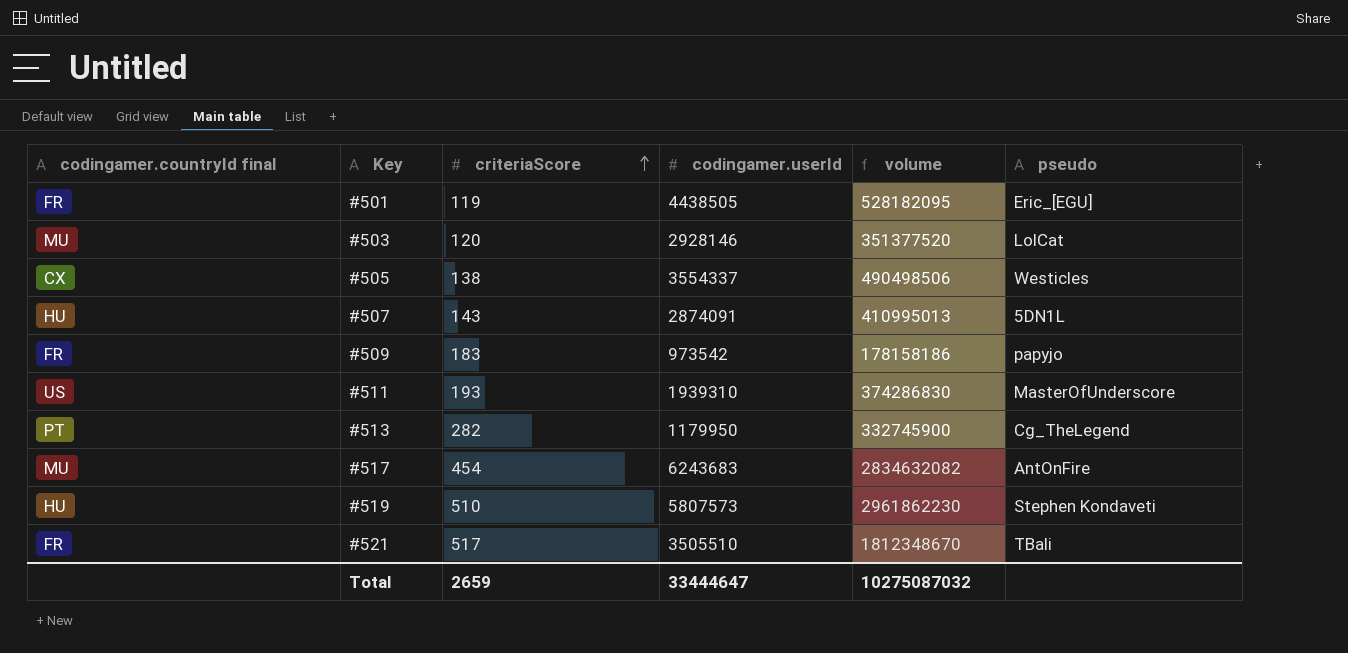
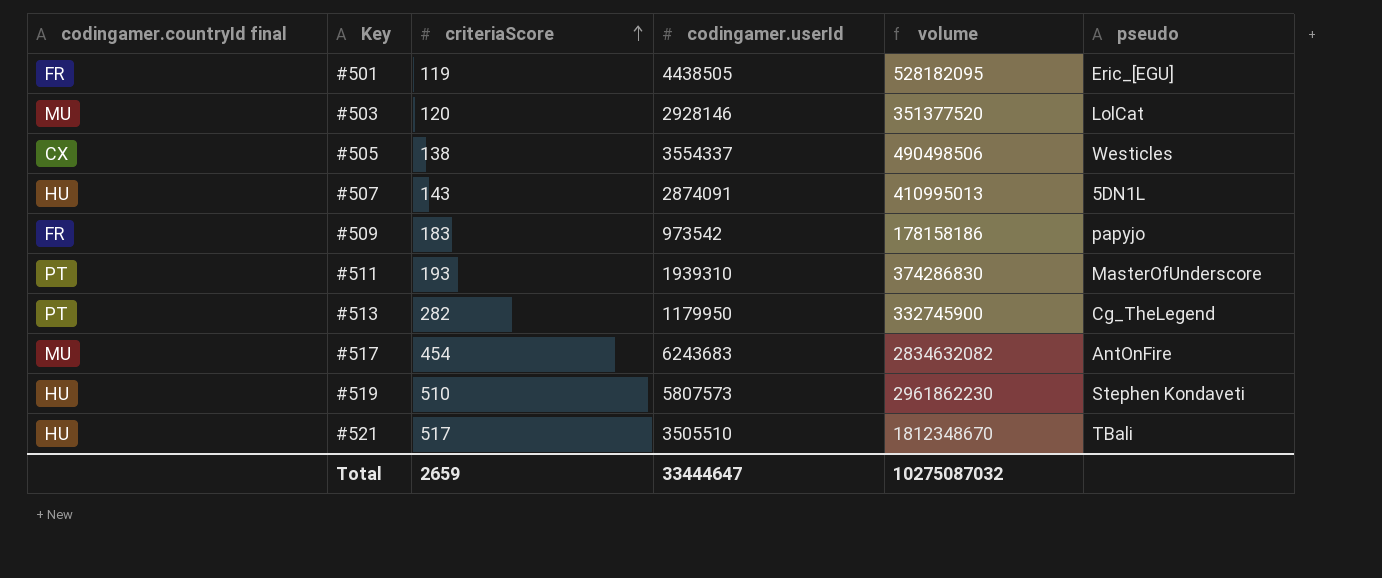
#511 | codingamer.countryId final: US -> PT
#521 | codingamer.countryId final: FR -> HU

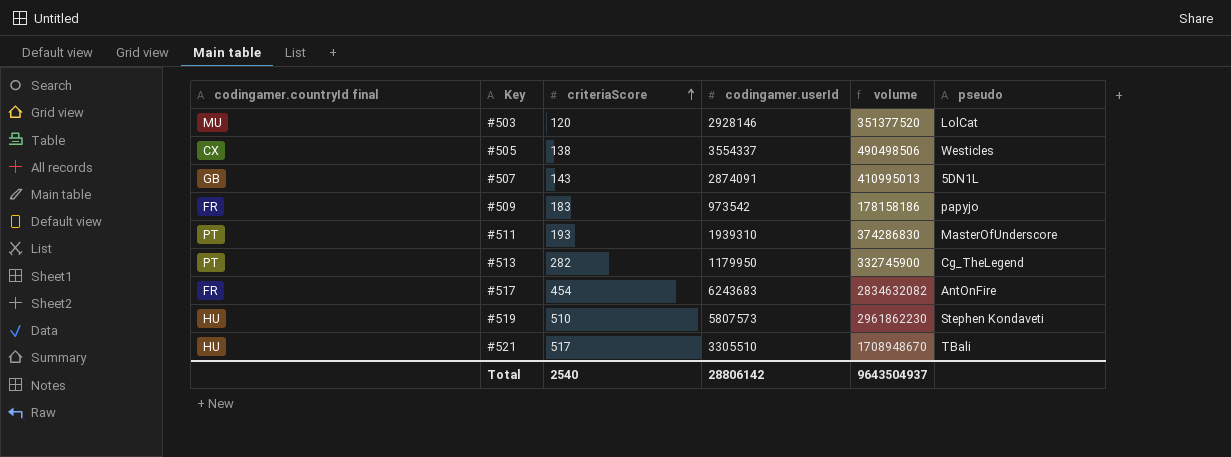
row #501: FR | 119 | 4438505 | 528182095 | Eric_[EGU] -> none
#507 | codingamer.countryId final: HU -> GB
#517 | codingamer.countryId final: MU -> FR
#521 | codingamer.userId: 3505510 -> 3305510
#521 | volume: 1812348670 -> 1708948670
Total | criteriaScore: 2659 -> 2540
Total | codingamer.userId: 33444647 -> 28806142
Total | volume: 10275087032 -> 9643504937

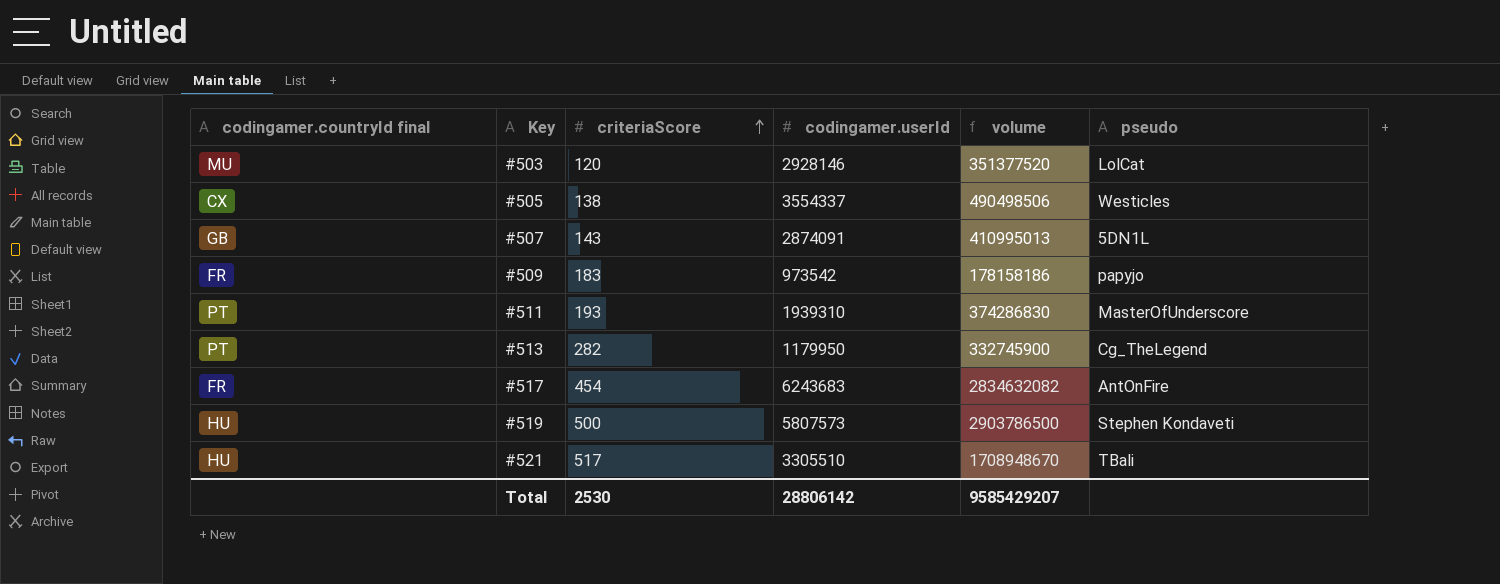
#519 | criteriaScore: 510 -> 500
#519 | volume: 2961862230 -> 2903786500
Total | criteriaScore: 2540 -> 2530
Total | volume: 9643504937 -> 9585429207

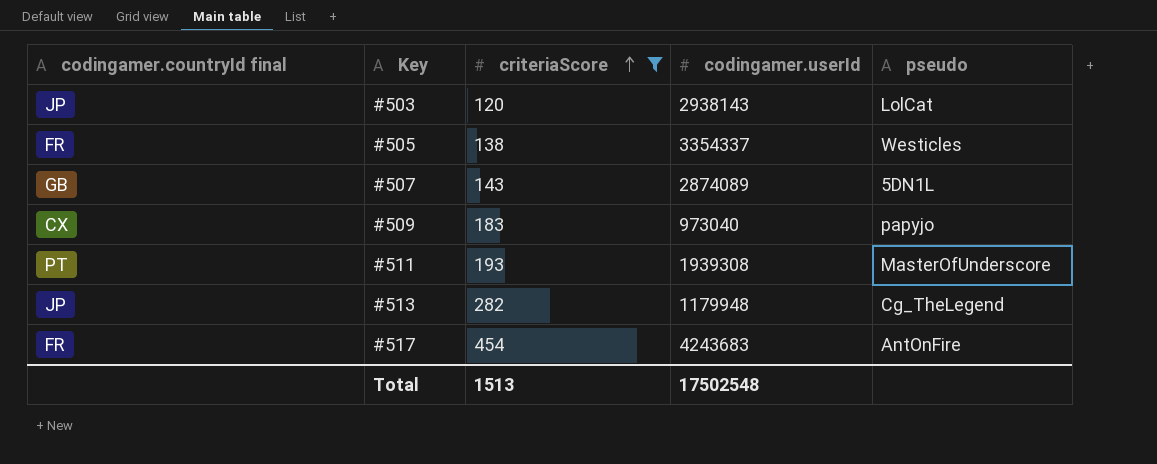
filter: none -> criteriaScore <= 454
column volume | formula: [criteriaScore] * [codingamer.userId] -> none
#503 | codingamer.countryId final: MU -> JP
#503 | codingamer.userId: 2928146 -> 2938143
#505 | codingamer.countryId final: CX -> FR
#505 | codingamer.userId: 3554337 -> 3354337
#507 | codingamer.userId: 2874091 -> 2874089
#509 | codingamer.countryId final: FR -> CX
#509 | codingamer.userId: 973542 -> 973040
#511 | codingamer.userId: 1939310 -> 1939308
#513 | codingamer.countryId final: PT -> JP
#513 | codingamer.userId: 1179950 -> 1179948
#517 | codingamer.userId: 6243683 -> 4243683
Total | criteriaScore: 2530 -> 1513
Total | codingamer.userId: 28806142 -> 17502548

